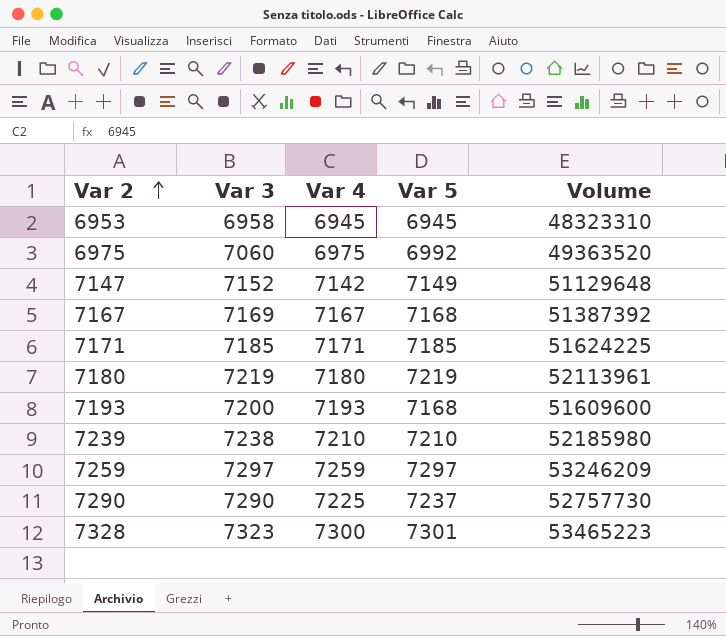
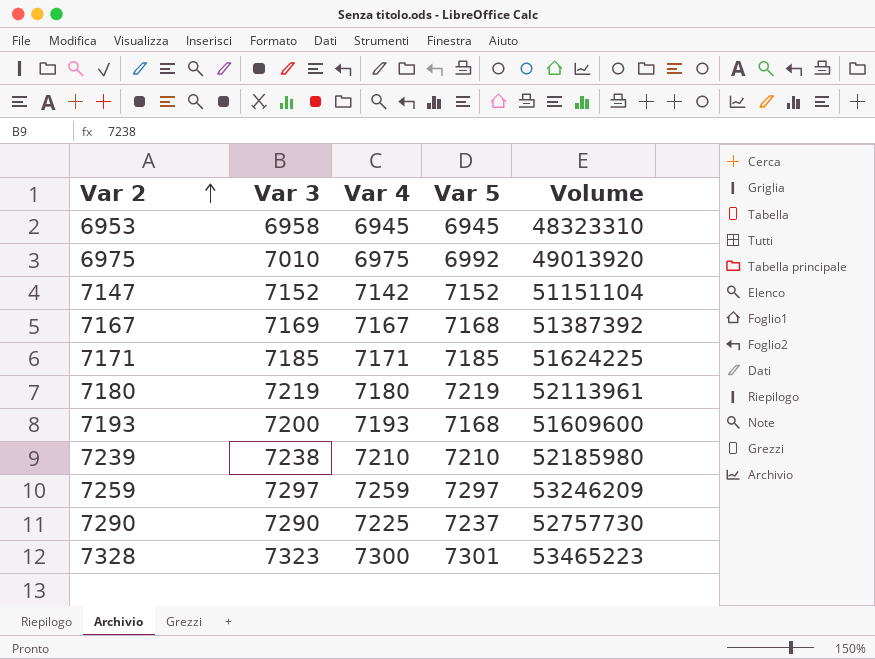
6975 | Var 3: 7060 -> 7010
6975 | Volume: 49363520 -> 49013920
7147 | Var 5: 7149 -> 7152
7147 | Volume: 51129648 -> 51151104

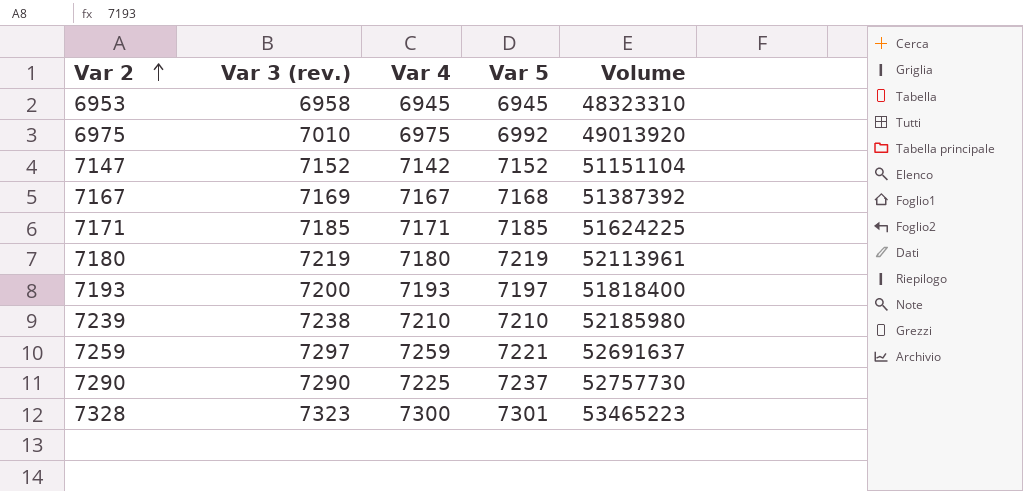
column name: Var 3 -> Var 3 (rev.)
7193 | Var 5: 7168 -> 7197
7193 | Volume: 51609600 -> 51818400
7259 | Var 5: 7297 -> 7221
7259 | Volume: 53246209 -> 52691637

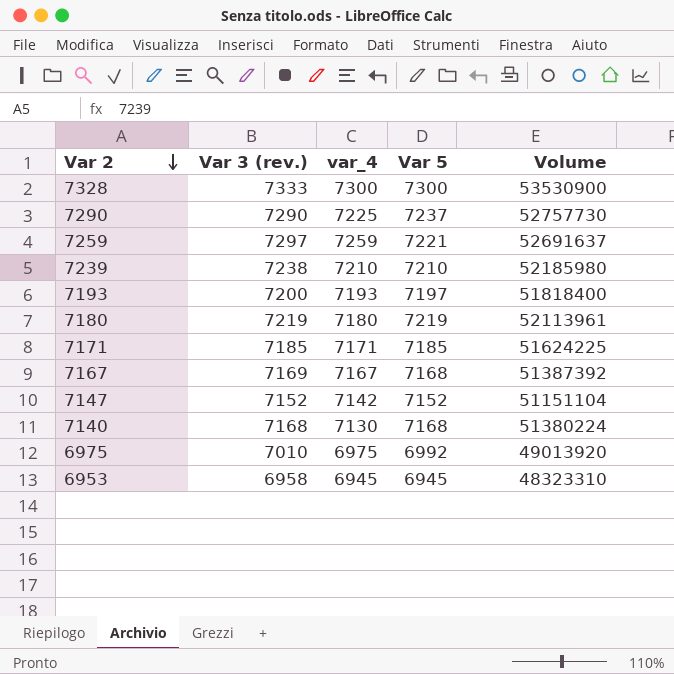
row order: Var 2 ascending -> Var 2 descending
column name: Var 4 -> var_4
7328 | Var 3 (rev.): 7323 -> 7333
7328 | Var 5: 7301 -> 7300
7328 | Volume: 53465223 -> 53530900
row 7140: none -> 7168 | 7130 | 7168 | 51380224

